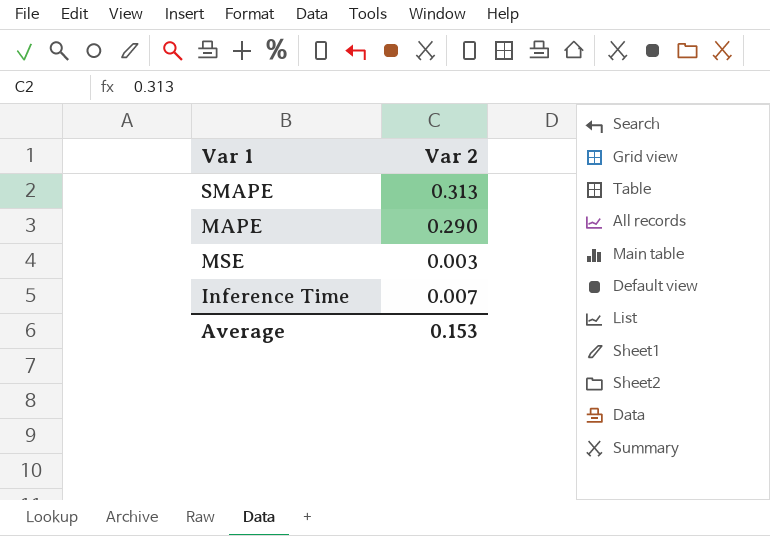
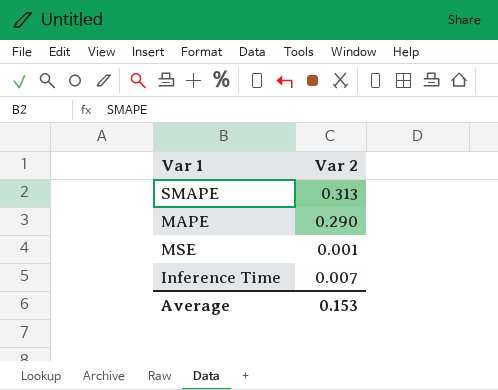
MSE | Var 2: 0.003 -> 0.001

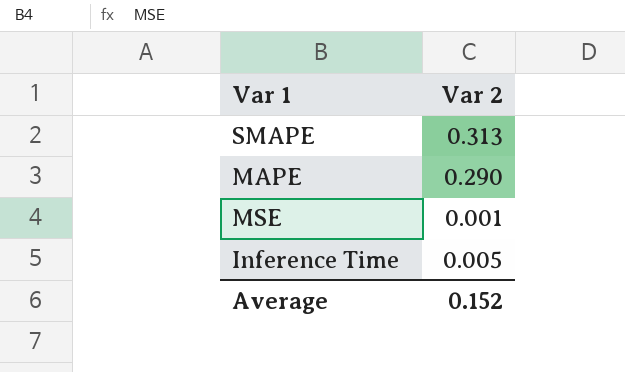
Inference Time | Var 2: 0.007 -> 0.005
Average | Var 2: 0.153 -> 0.152

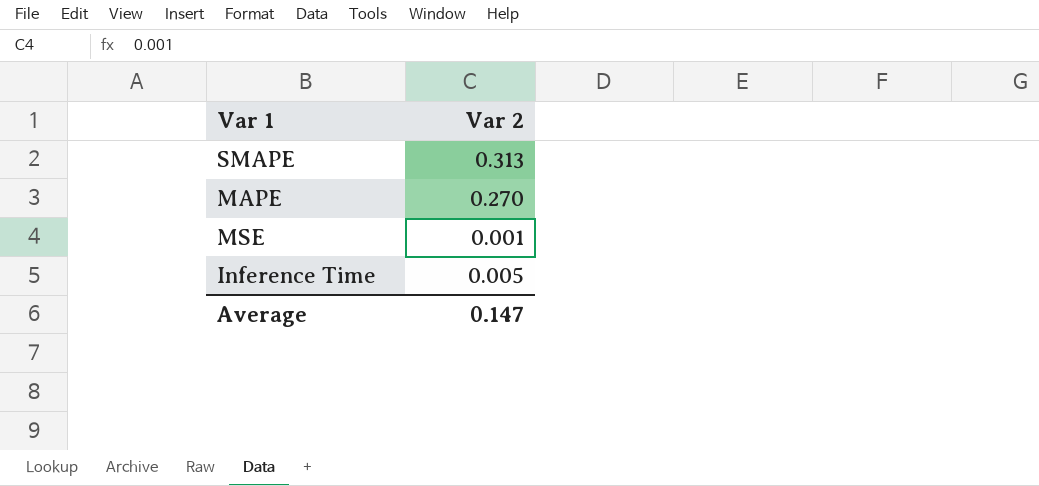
MAPE | Var 2: 0.290 -> 0.270
Average | Var 2: 0.152 -> 0.147

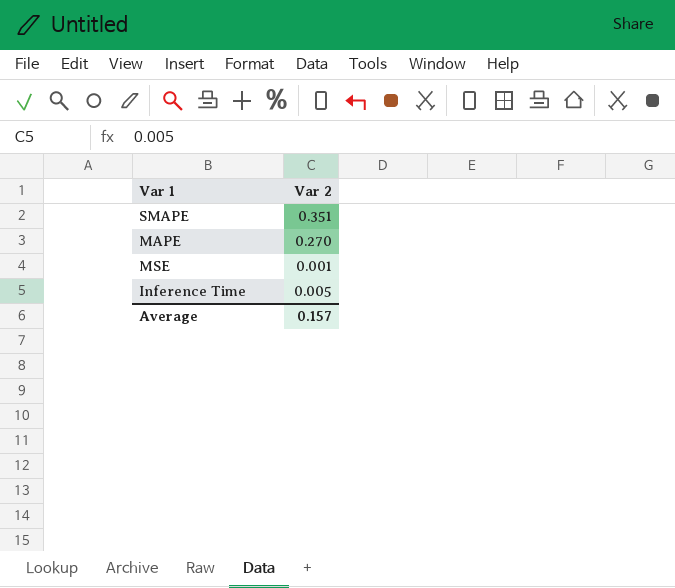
SMAPE | Var 2: 0.313 -> 0.351
Average | Var 2: 0.147 -> 0.157

